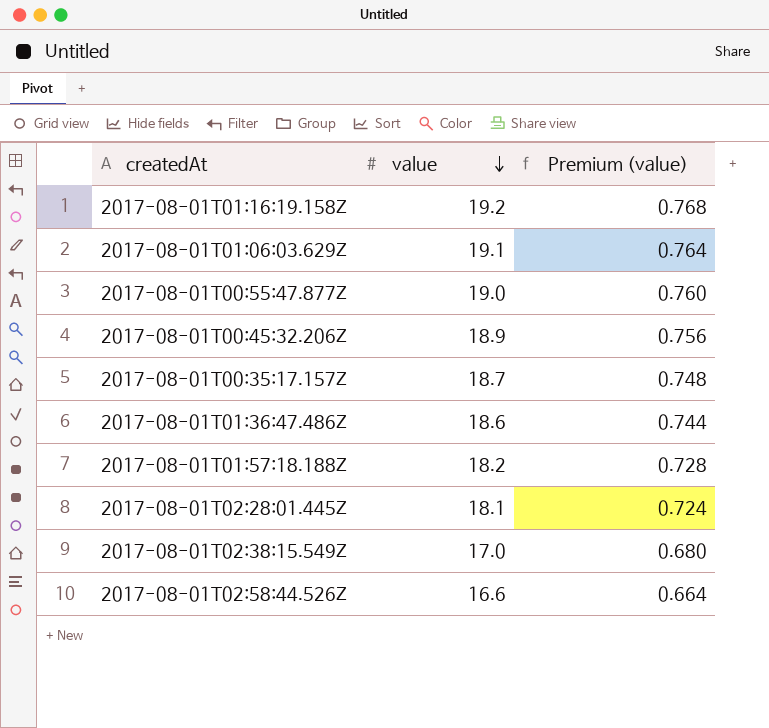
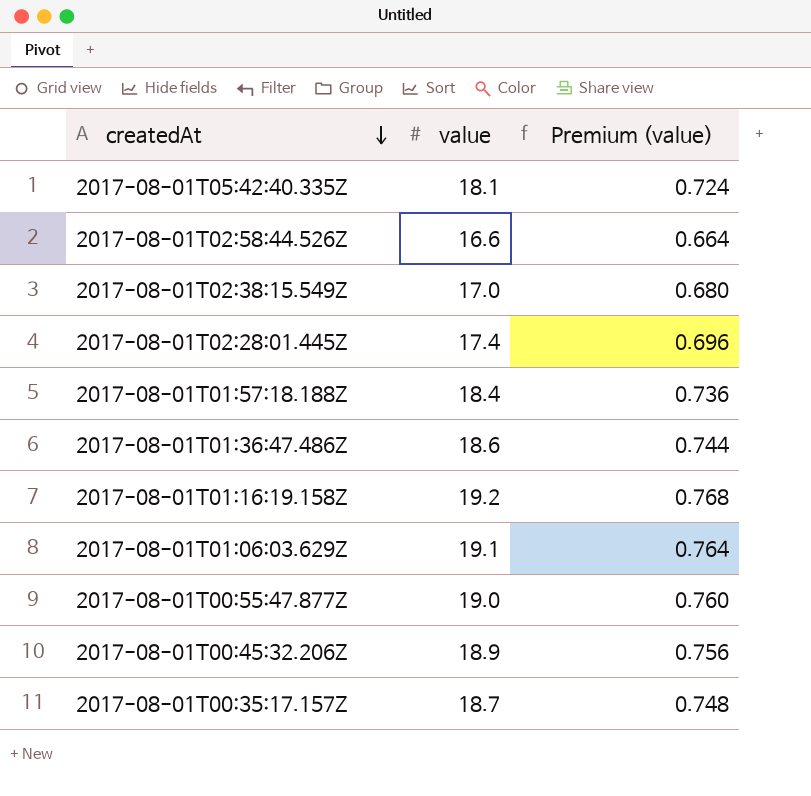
row order: value descending -> createdAt descending
row 2017-08-01T05:42:40.335Z: none -> 18.1 | 0.724
2017-08-01T02:28:01.445Z | value: 18.1 -> 17.4
2017-08-01T02:28:01.445Z | Premium (value): 0.724 -> 0.696
2017-08-01T01:57:18.188Z | value: 18.2 -> 18.4
2017-08-01T01:57:18.188Z | Premium (value): 0.728 -> 0.736

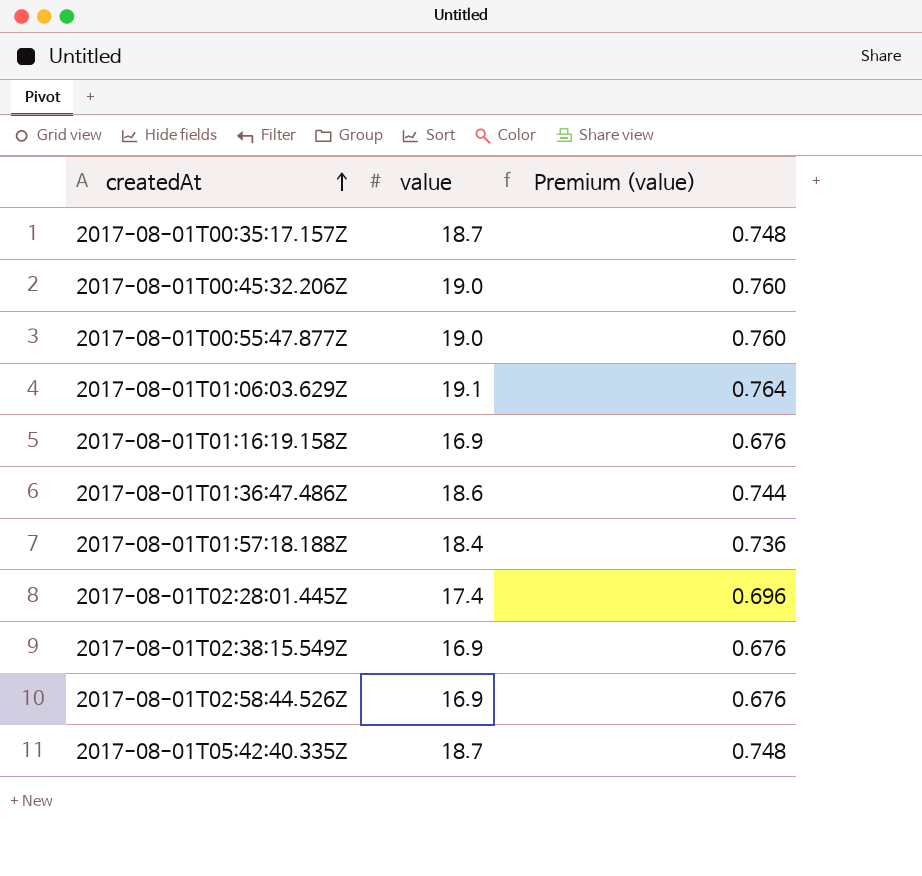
row order: createdAt descending -> createdAt ascending
2017-08-01T00:45:32.206Z | value: 18.9 -> 19.0
2017-08-01T00:45:32.206Z | Premium (value): 0.756 -> 0.760
2017-08-01T01:16:19.158Z | value: 19.2 -> 16.9
2017-08-01T01:16:19.158Z | Premium (value): 0.768 -> 0.676
2017-08-01T02:38:15.549Z | value: 17.0 -> 16.9
2017-08-01T02:38:15.549Z | Premium (value): 0.680 -> 0.676
2017-08-01T02:58:44.526Z | value: 16.6 -> 16.9
2017-08-01T02:58:44.526Z | Premium (value): 0.664 -> 0.676
2017-08-01T05:42:40.335Z | value: 18.1 -> 18.7
2017-08-01T05:42:40.335Z | Premium (value): 0.724 -> 0.748

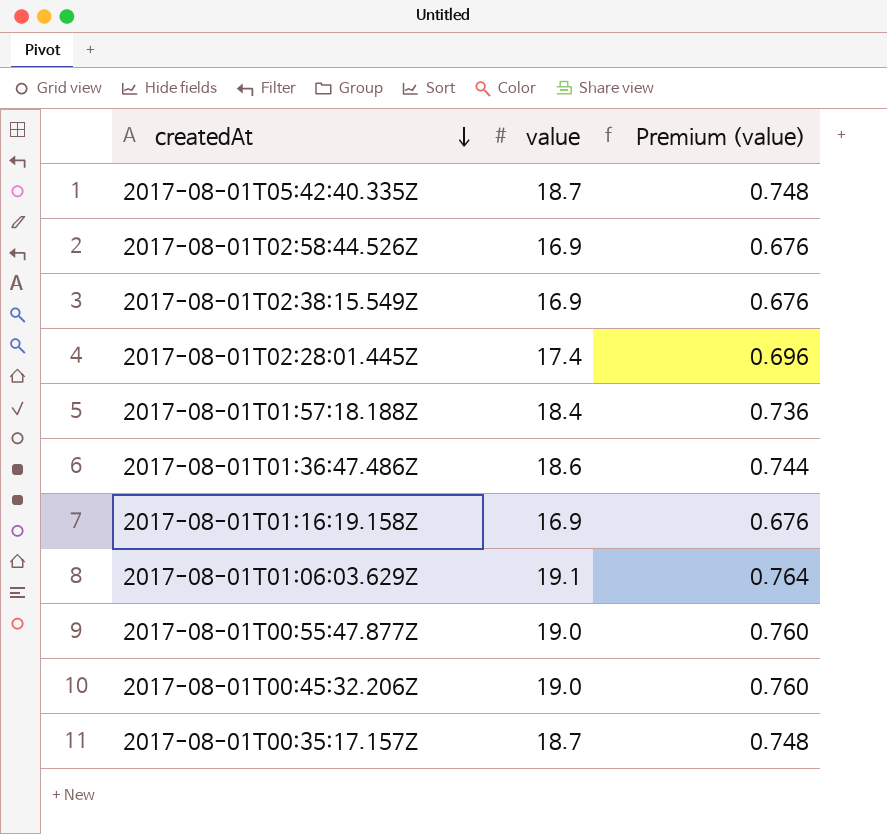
row order: createdAt ascending -> createdAt descending

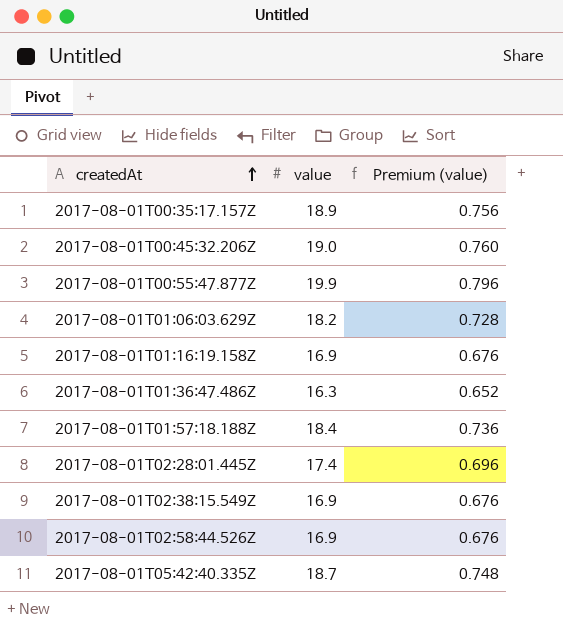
row order: createdAt descending -> createdAt ascending
2017-08-01T00:35:17.157Z | value: 18.7 -> 18.9
2017-08-01T00:35:17.157Z | Premium (value): 0.748 -> 0.756
2017-08-01T00:55:47.877Z | value: 19.0 -> 19.9
2017-08-01T00:55:47.877Z | Premium (value): 0.760 -> 0.796
2017-08-01T01:06:03.629Z | value: 19.1 -> 18.2
2017-08-01T01:06:03.629Z | Premium (value): 0.764 -> 0.728
2017-08-01T01:36:47.486Z | value: 18.6 -> 16.3
2017-08-01T01:36:47.486Z | Premium (value): 0.744 -> 0.652

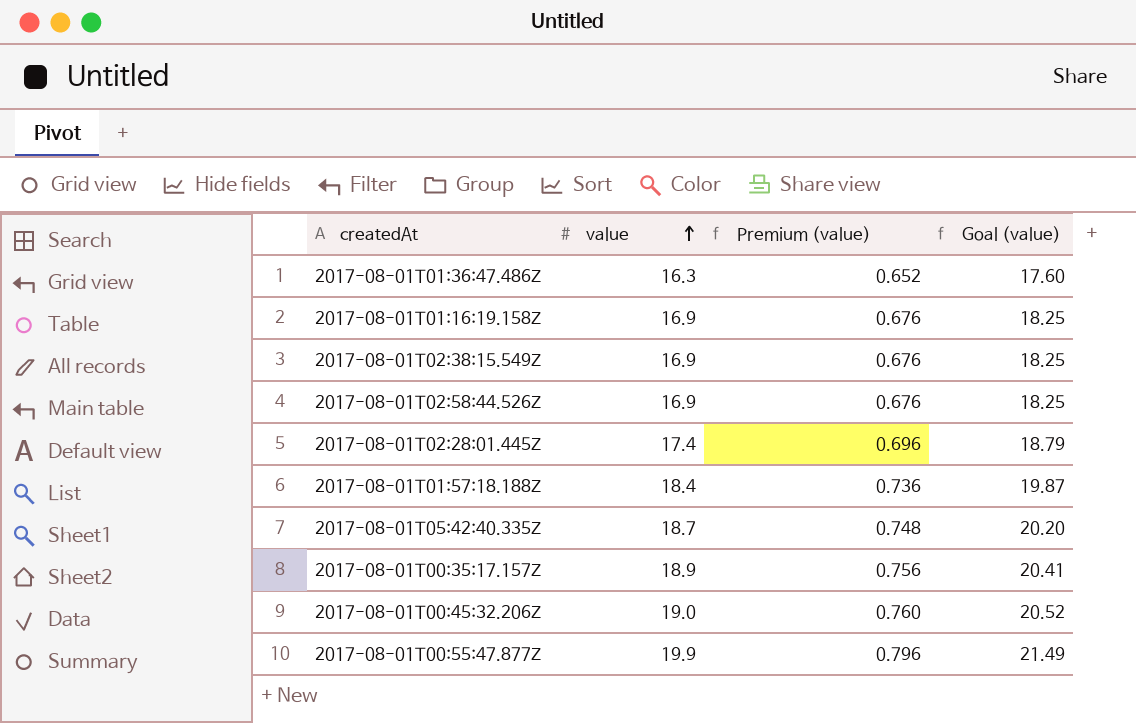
row order: createdAt ascending -> value ascending
column Goal (value) | formula: none -> [value] * 1.08
row 2017-08-01T01:06:03.629Z: 18.2 | 0.728 -> none

